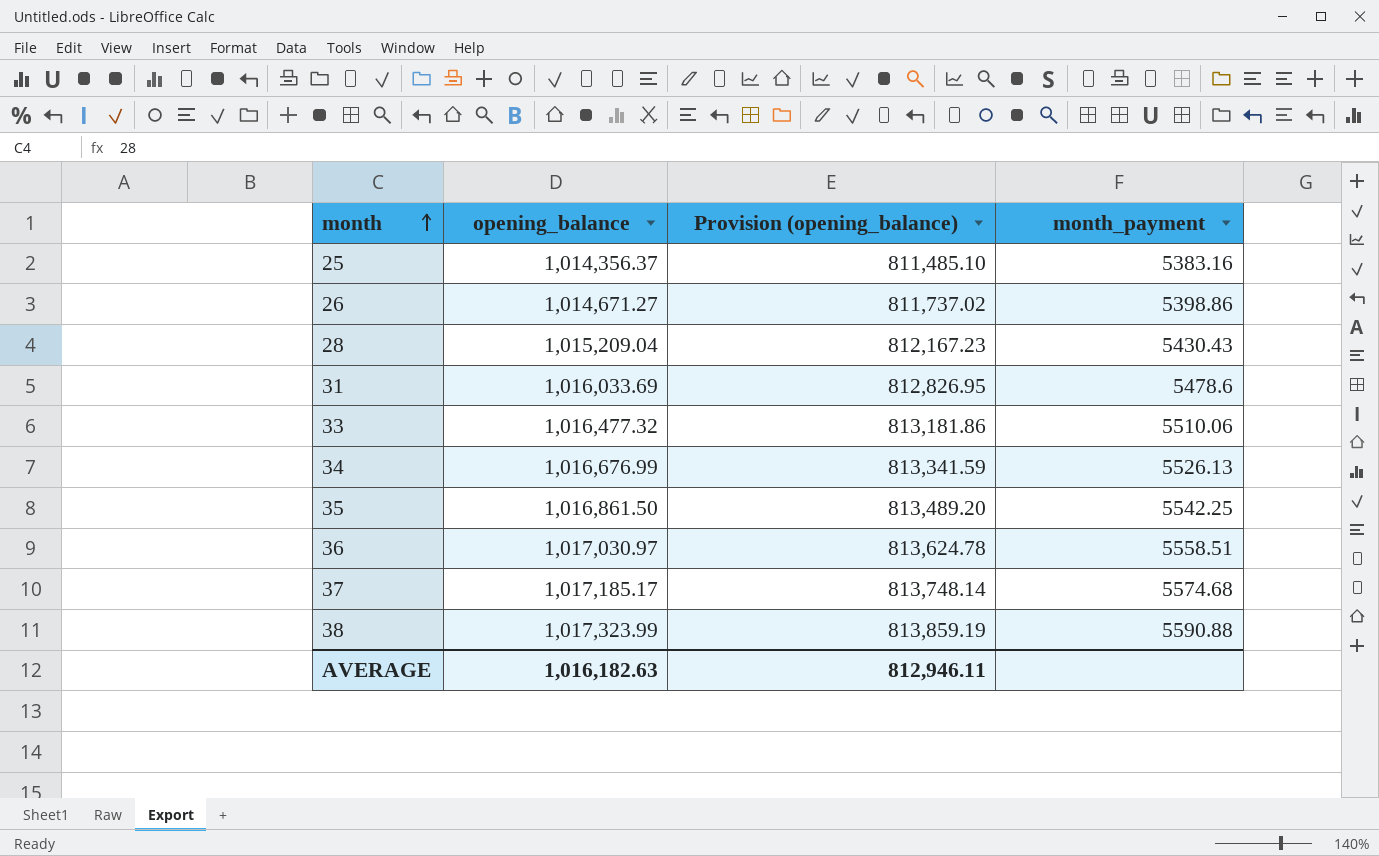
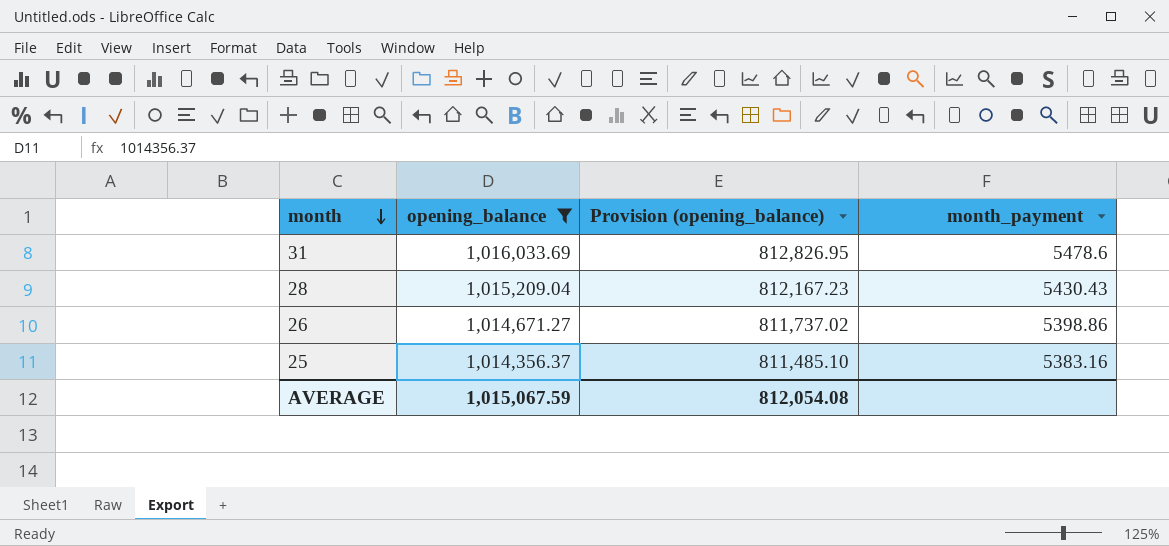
filter: none -> opening_balance <= 1,016,033.69
row order: month ascending -> month descending
AVERAGE | opening_balance: 1,016,182.63 -> 1,015,067.59
AVERAGE | Provision (opening_balance): 812,946.11 -> 812,054.08

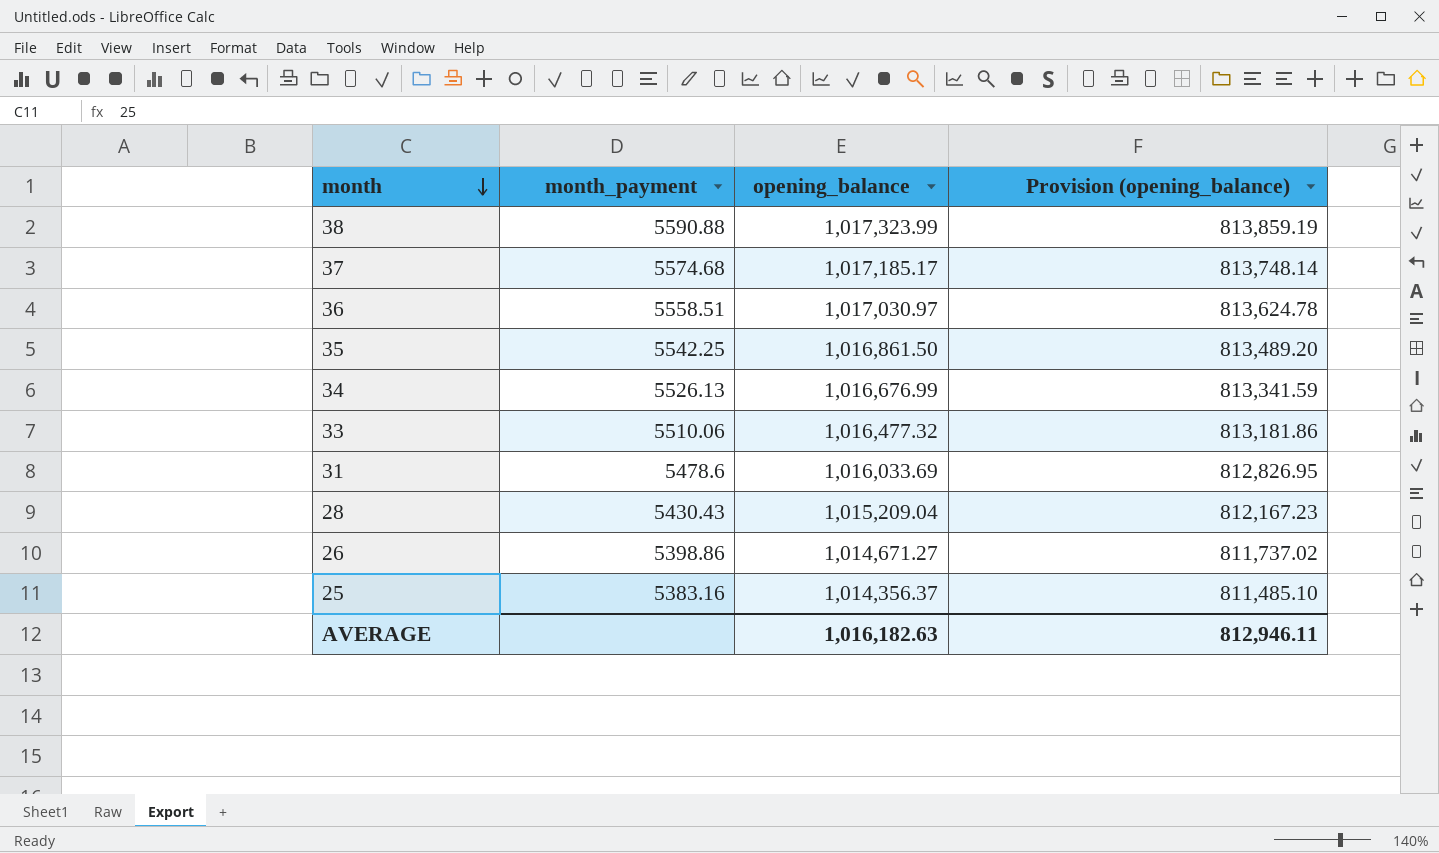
filter: opening_balance <= 1,016,033.69 -> none
column month_payment | position: 4 -> 2
AVERAGE | opening_balance: 1,015,067.59 -> 1,016,182.63
AVERAGE | Provision (opening_balance): 812,054.08 -> 812,946.11

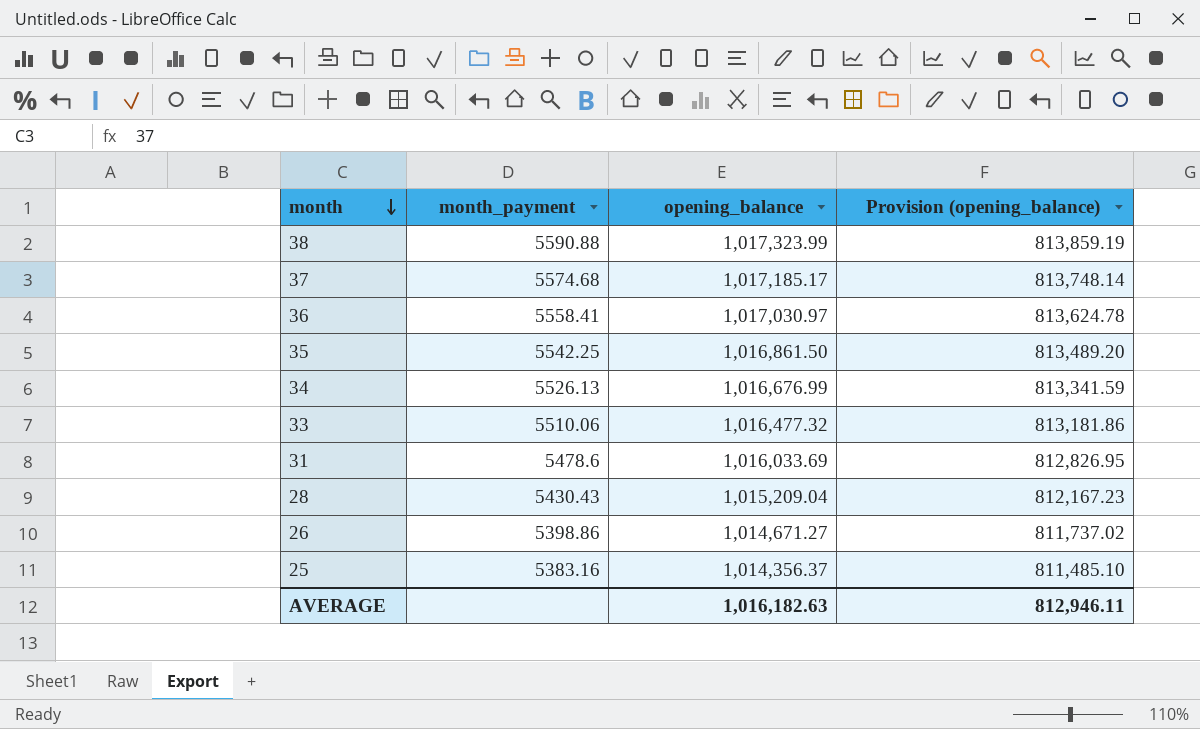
36 | month_payment: 5558.51 -> 5558.41

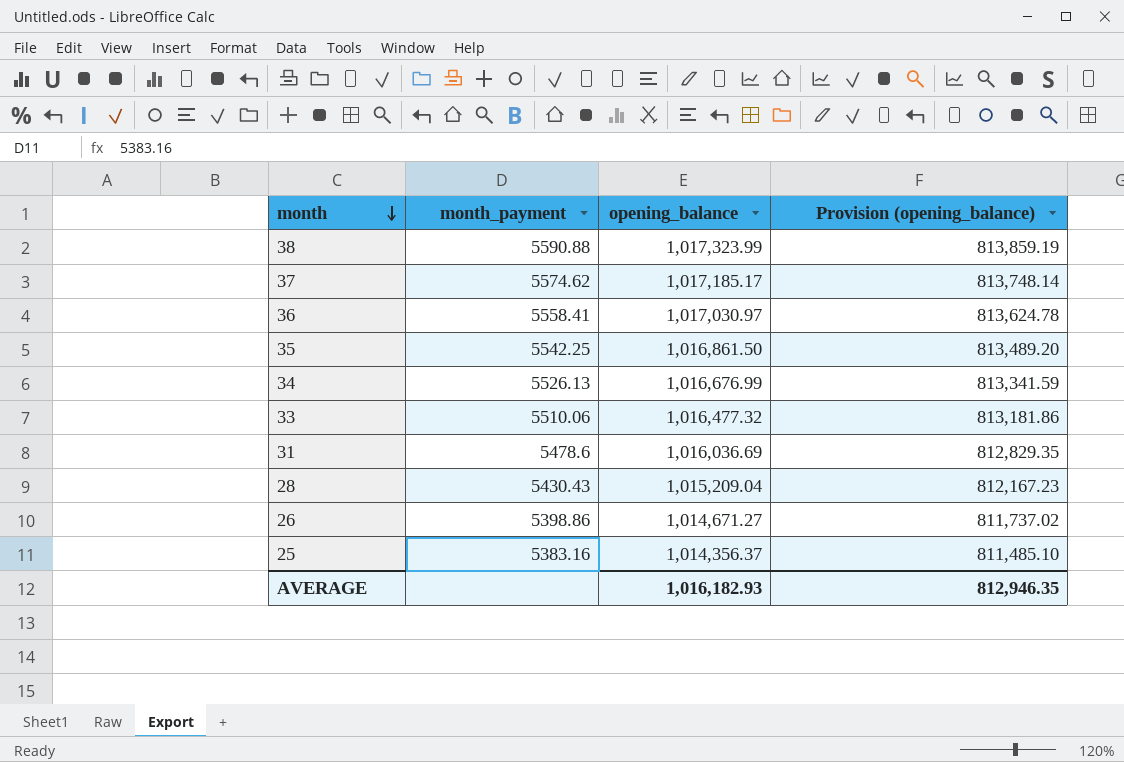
37 | month_payment: 5574.68 -> 5574.62
31 | opening_balance: 1,016,033.69 -> 1,016,036.69
31 | Provision (opening_balance): 812,826.95 -> 812,829.35
AVERAGE | opening_balance: 1,016,182.63 -> 1,016,182.93
AVERAGE | Provision (opening_balance): 812,946.11 -> 812,946.35

